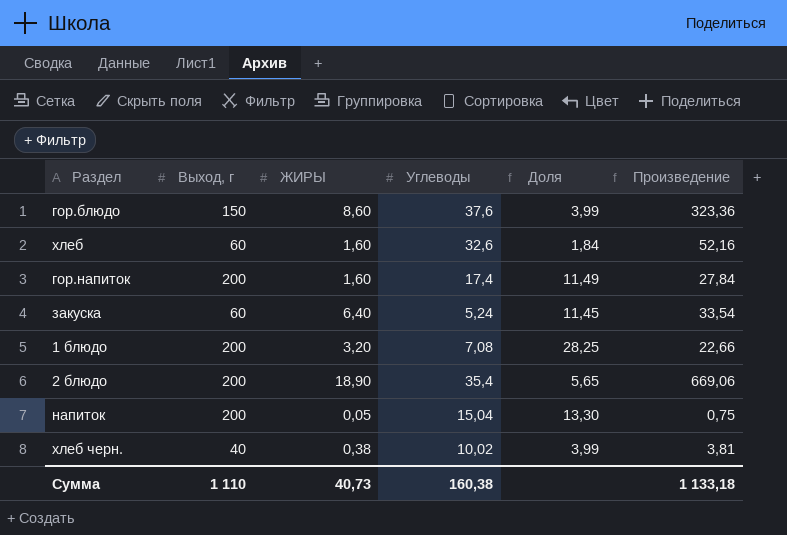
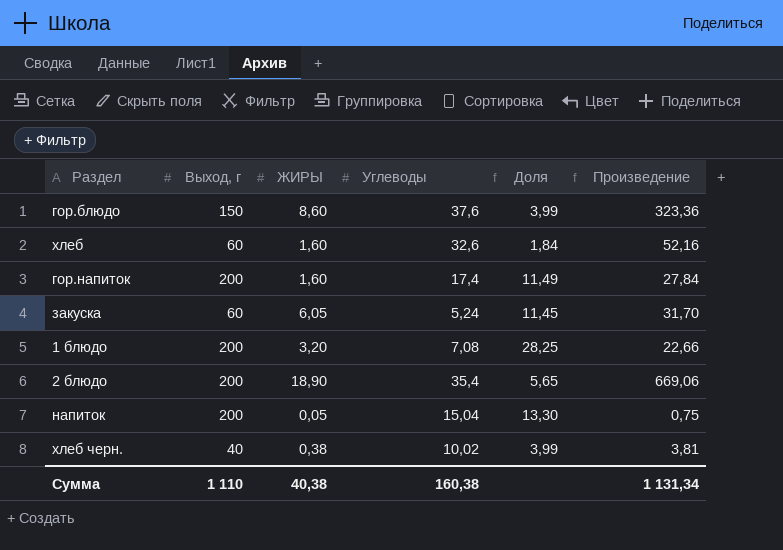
закуска | ЖИРЫ: 6,40 -> 6,05
закуска | Произведение: 33,54 -> 31,70
Сумма | ЖИРЫ: 40,73 -> 40,38
Сумма | Произведение: 1 133,18 -> 1 131,34

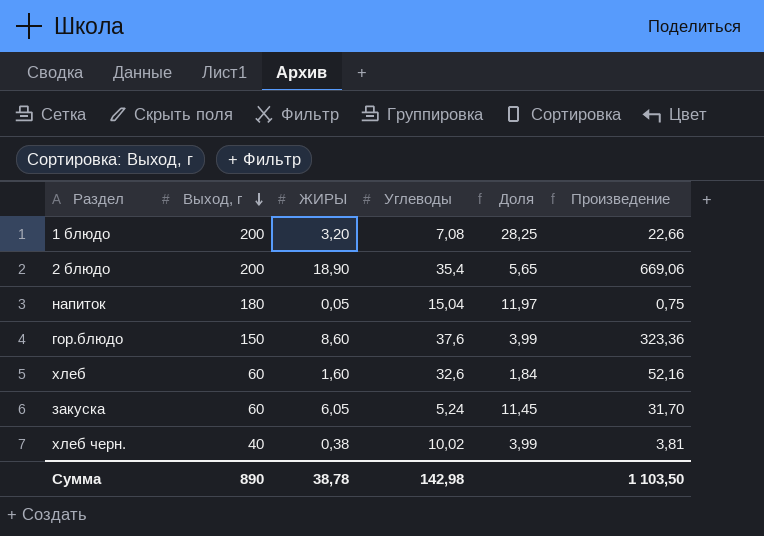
row order: none -> Выход, г descending
row гор.напиток: 200 | 1,60 | 17,4 | 11,49 | 27,84 -> none
напиток | Выход, г: 200 -> 180
напиток | Доля: 13,30 -> 11,97
Сумма | Выход, г: 1 110 -> 890
Сумма | ЖИРЫ: 40,38 -> 38,78
Сумма | Углеводы: 160,38 -> 142,98
Сумма | Произведение: 1 131,34 -> 1 103,50

